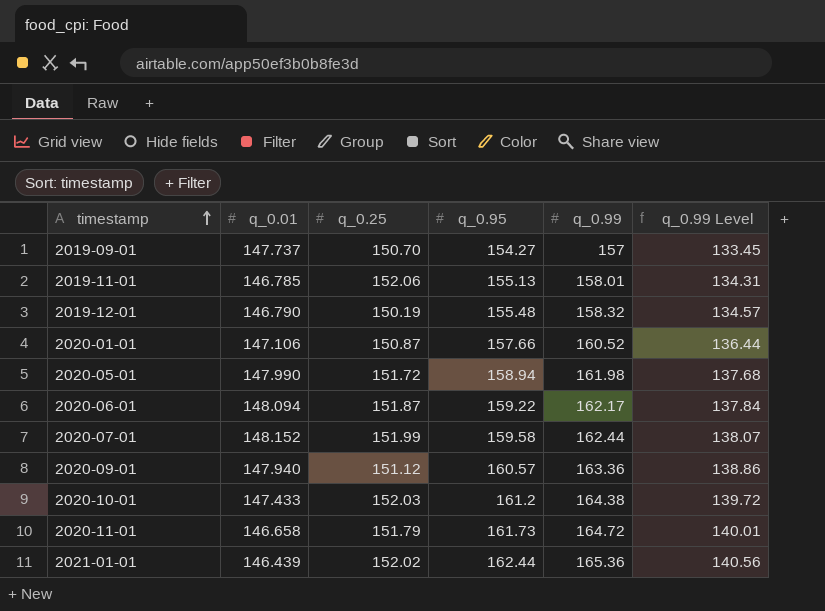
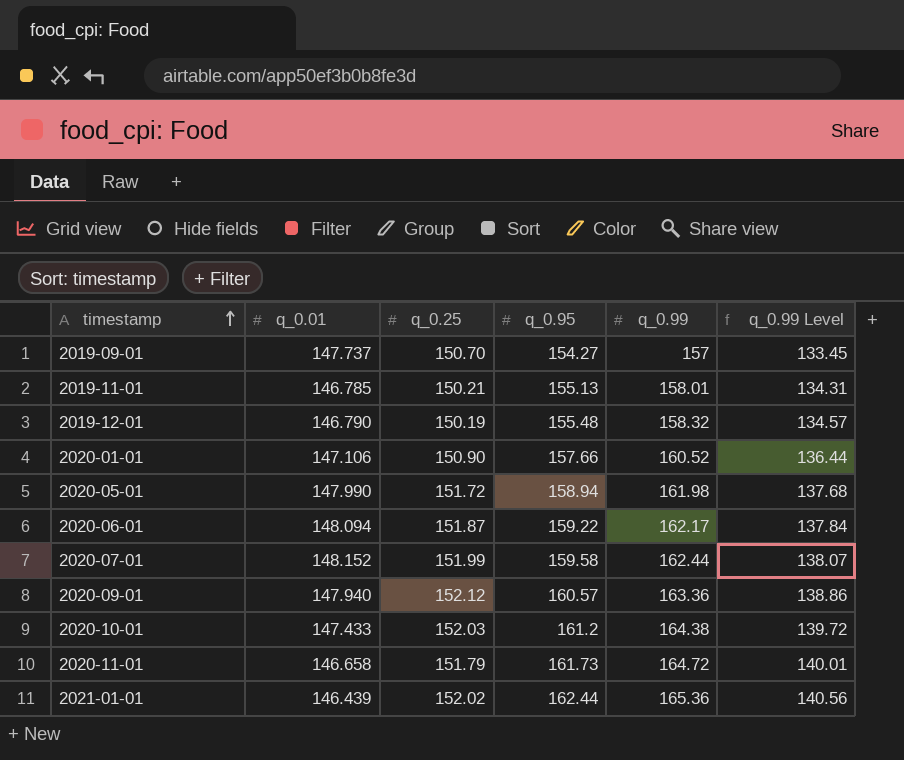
2019-11-01 | q_0.25: 152.06 -> 150.21
2020-01-01 | q_0.25: 150.87 -> 150.90
2020-09-01 | q_0.25: 151.12 -> 152.12

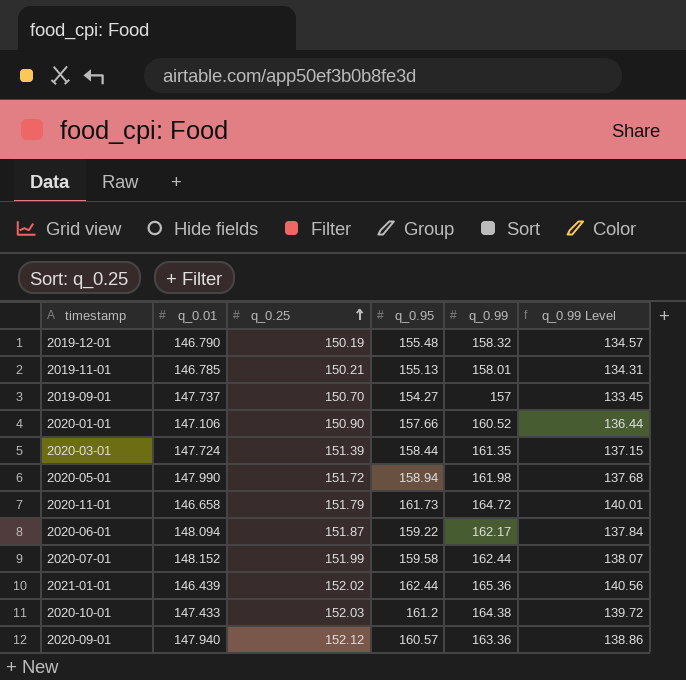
row order: timestamp ascending -> q_0.25 ascending
row 2020-03-01: none -> 147.724 | 151.39 | 158.44 | 161.35 | 137.15

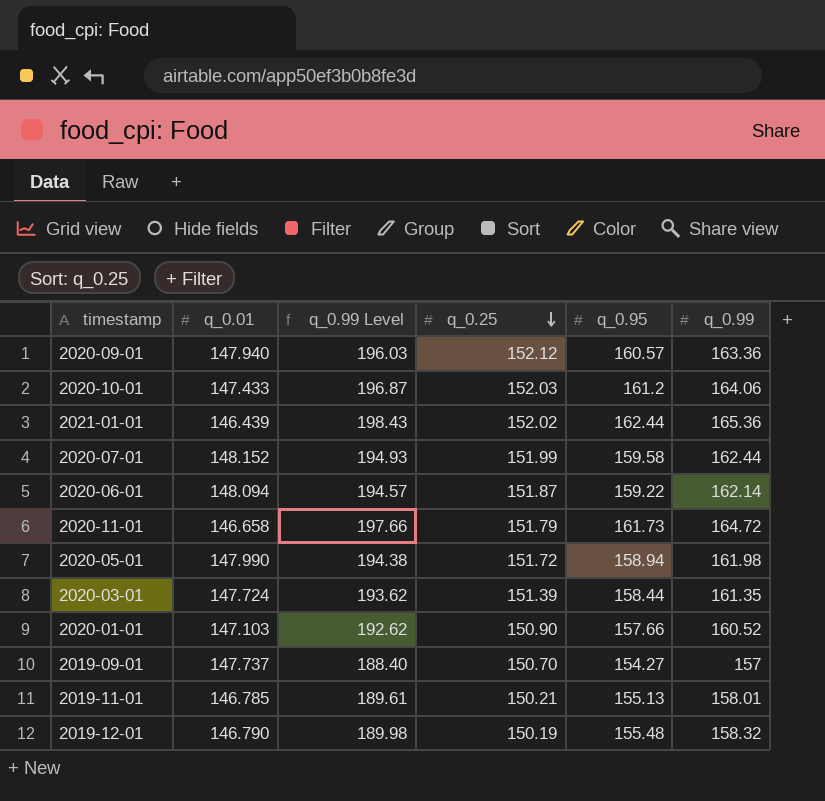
row order: q_0.25 ascending -> q_0.25 descending
column q_0.99 Level | formula: [q_0.99] * 0.85 -> [q_0.99] * 1.2
column q_0.99 Level | position: 6 -> 3
2020-10-01 | q_0.99: 164.38 -> 164.06
2020-06-01 | q_0.99: 162.17 -> 162.14
2020-01-01 | q_0.01: 147.106 -> 147.103

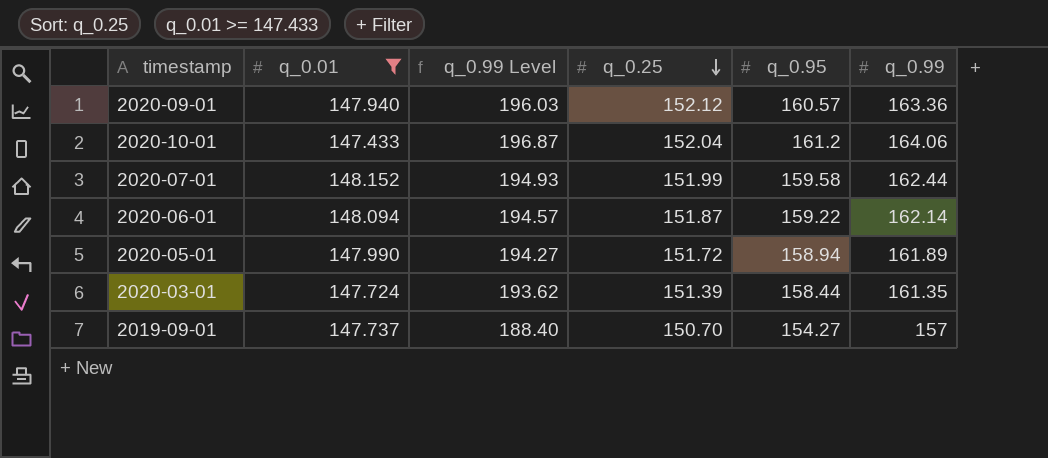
filter: none -> q_0.01 >= 147.433
2020-10-01 | q_0.25: 152.03 -> 152.04
2020-05-01 | q_0.99 Level: 194.38 -> 194.27
2020-05-01 | q_0.99: 161.98 -> 161.89

